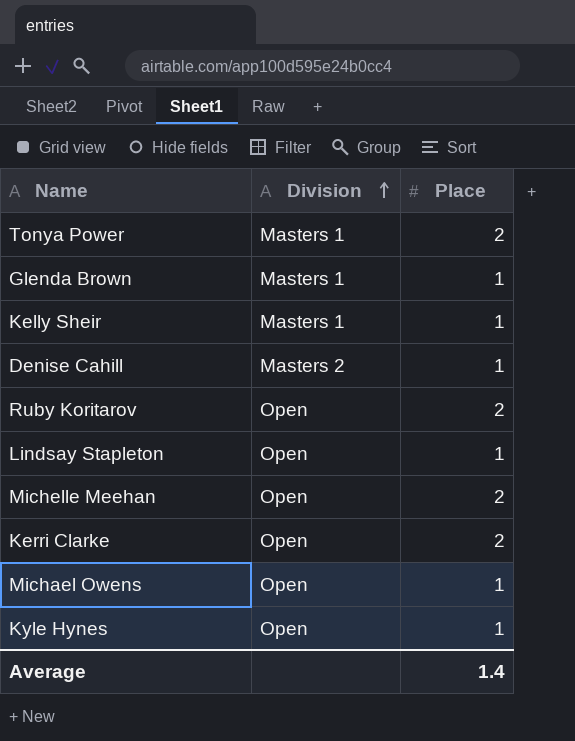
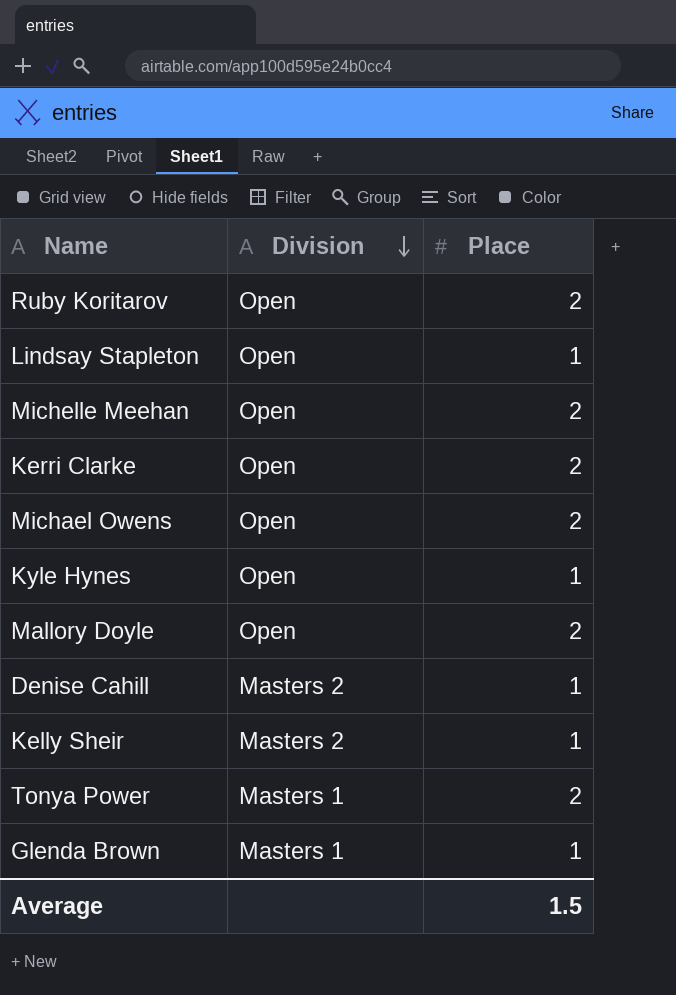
row order: Division ascending -> Division descending
Michael Owens | Place: 1 -> 2
row Mallory Doyle: none -> Open | 2
Kelly Sheir | Division: Masters 1 -> Masters 2
Average | Place: 1.4 -> 1.5

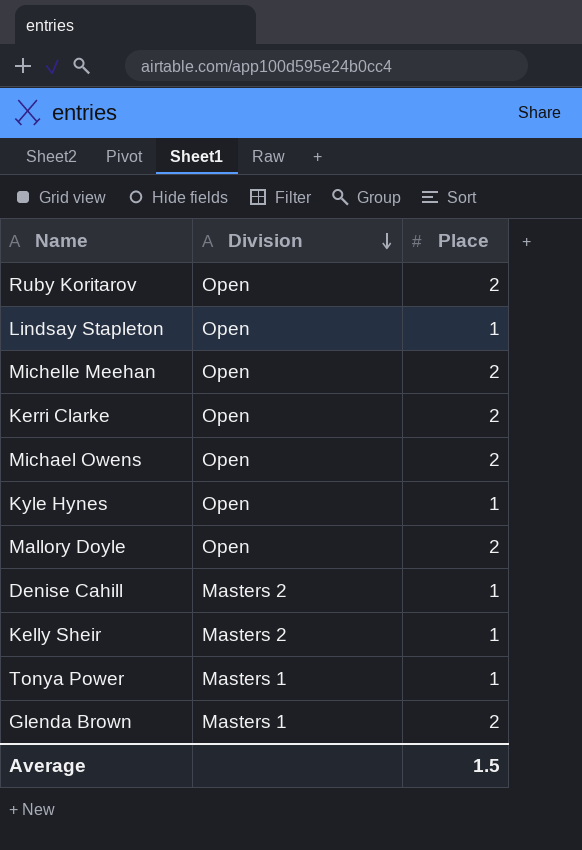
Tonya Power | Place: 2 -> 1
Glenda Brown | Place: 1 -> 2

